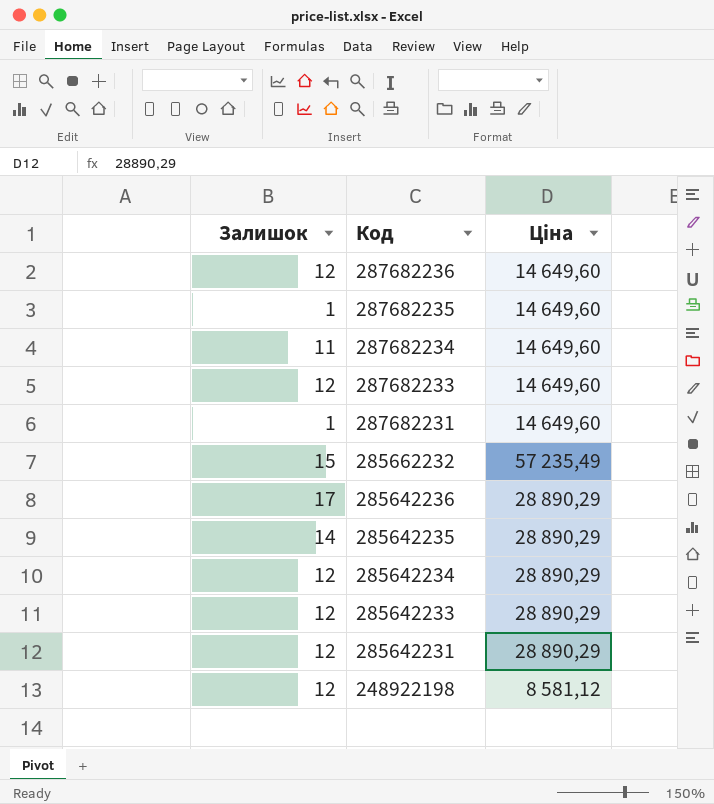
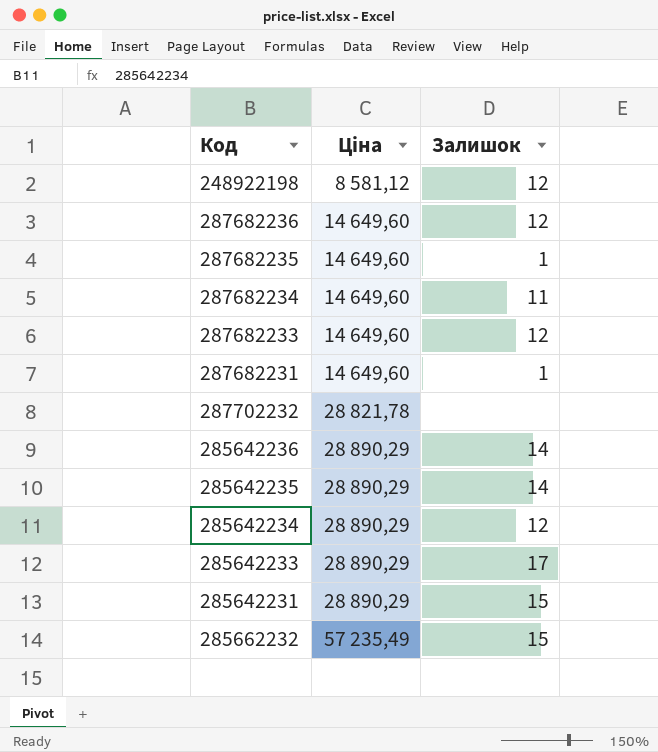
row order: Код descending -> Ціна ascending
column Залишок | position: 1 -> 3
row 287702232: none -> 28 821,78 | none
285642236 | Залишок: 17 -> 14
285642233 | Залишок: 12 -> 17
285642231 | Залишок: 12 -> 15

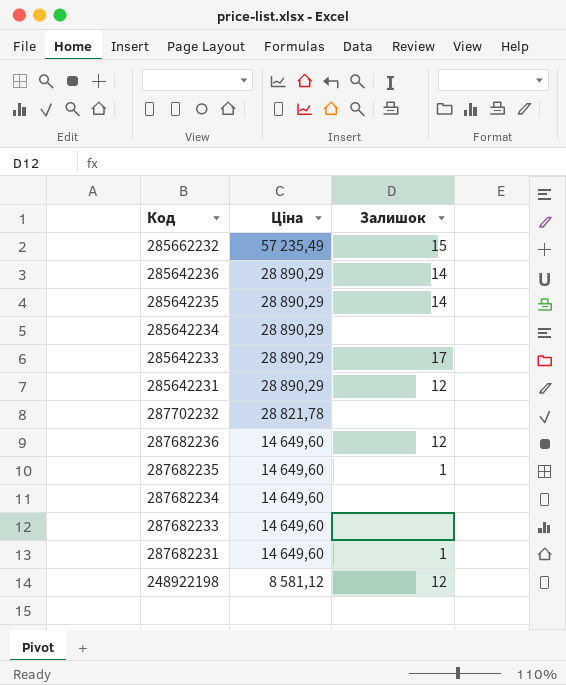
row order: Ціна ascending -> Ціна descending
285642234 | Залишок: 12 -> none
285642231 | Залишок: 15 -> 12
287682234 | Залишок: 11 -> none
287682233 | Залишок: 12 -> none

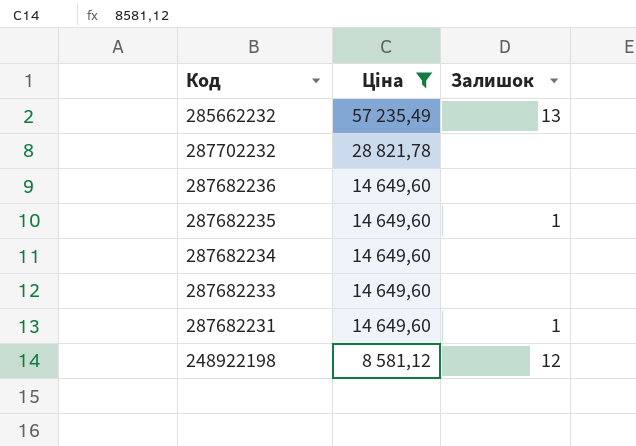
filter: none -> Ціна != 28 890,29
285662232 | Залишок: 15 -> 13
287682236 | Залишок: 12 -> none

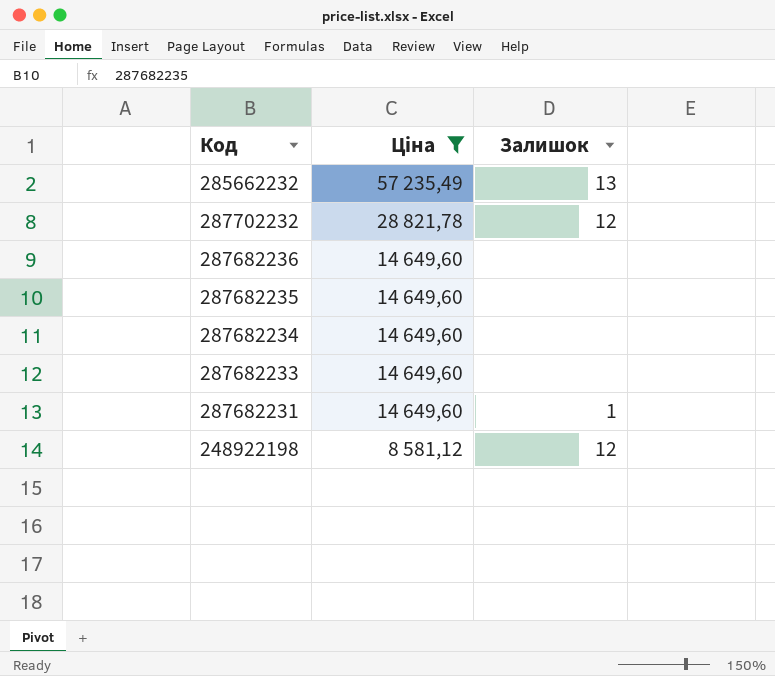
287702232 | Залишок: none -> 12
287682235 | Залишок: 1 -> none

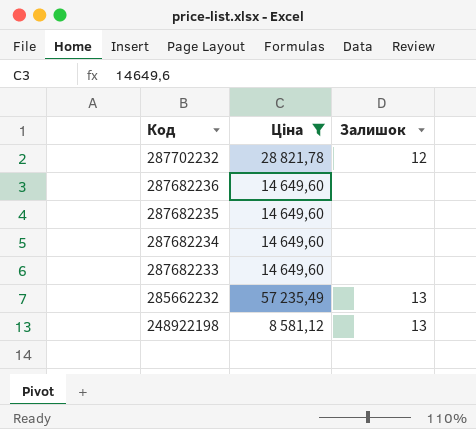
row order: Ціна descending -> Код descending
row 287682231: 14 649,60 | 1 -> none
248922198 | Залишок: 12 -> 13

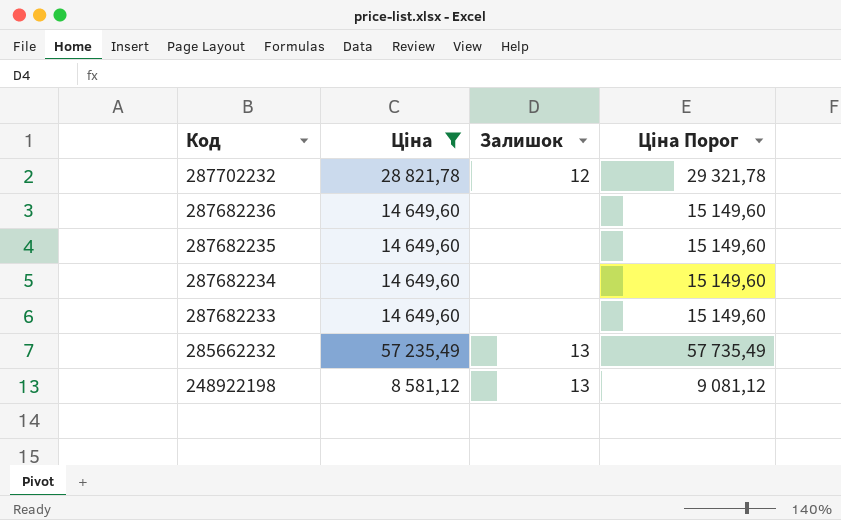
column Ціна Порог | formula: none -> [Ціна] + 500

